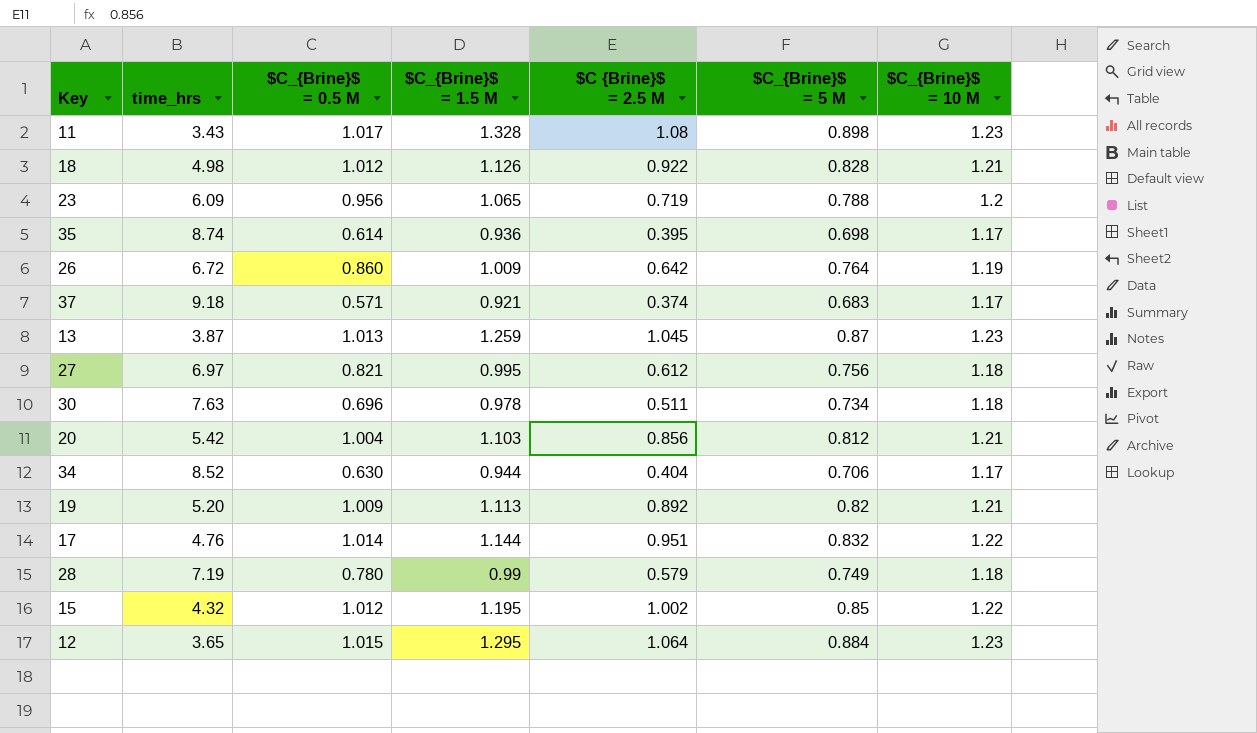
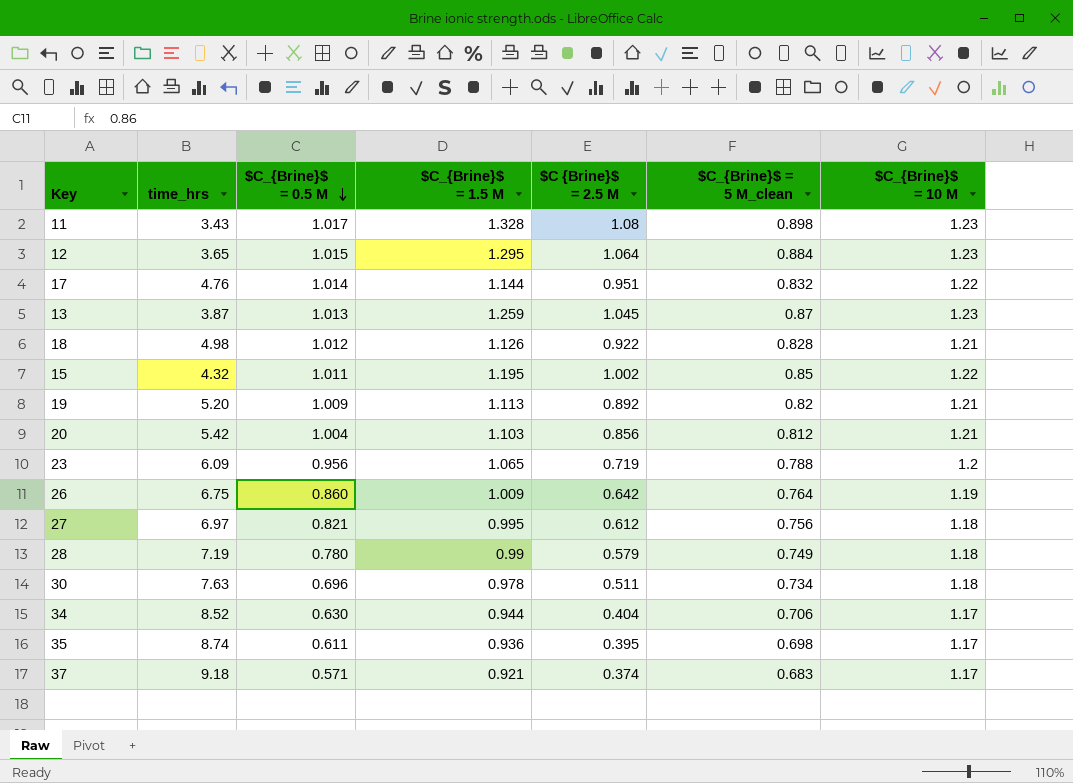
row order: none -> $C_{Brine}$ = 0.5 M descending
column name: $C_{Brine}$ = 5 M -> $C_{Brine}$ = 5 M_clean
15 | $C_{Brine}$ = 0.5 M: 1.012 -> 1.011
26 | time_hrs: 6.72 -> 6.75
35 | $C_{Brine}$ = 0.5 M: 0.614 -> 0.611

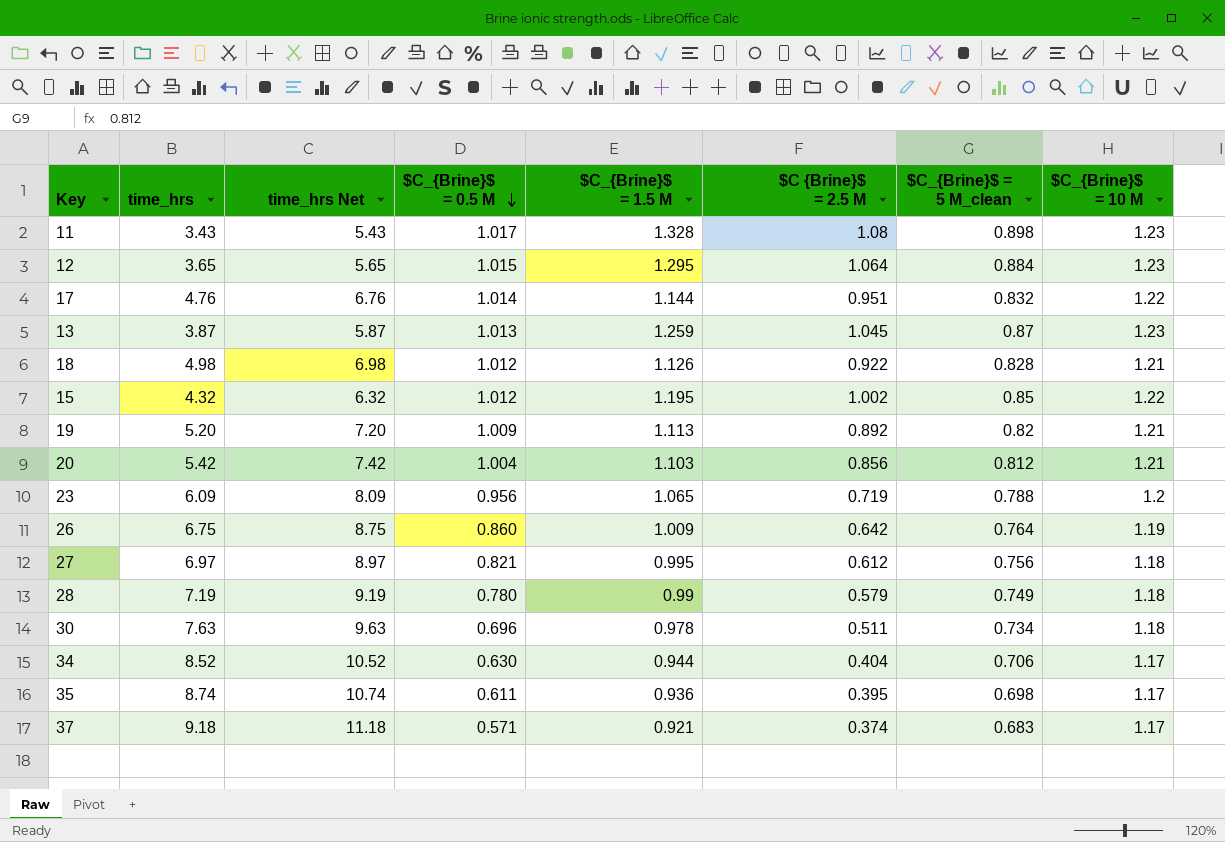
column time_hrs Net | formula: none -> [time_hrs] + 2
15 | $C_{Brine}$ = 0.5 M: 1.011 -> 1.012

